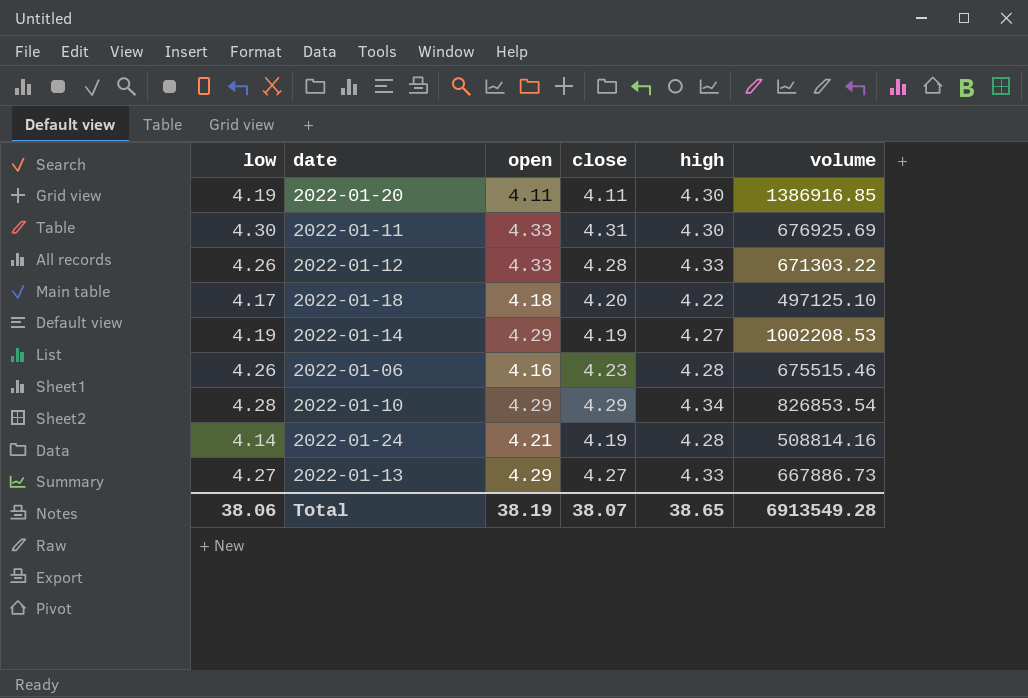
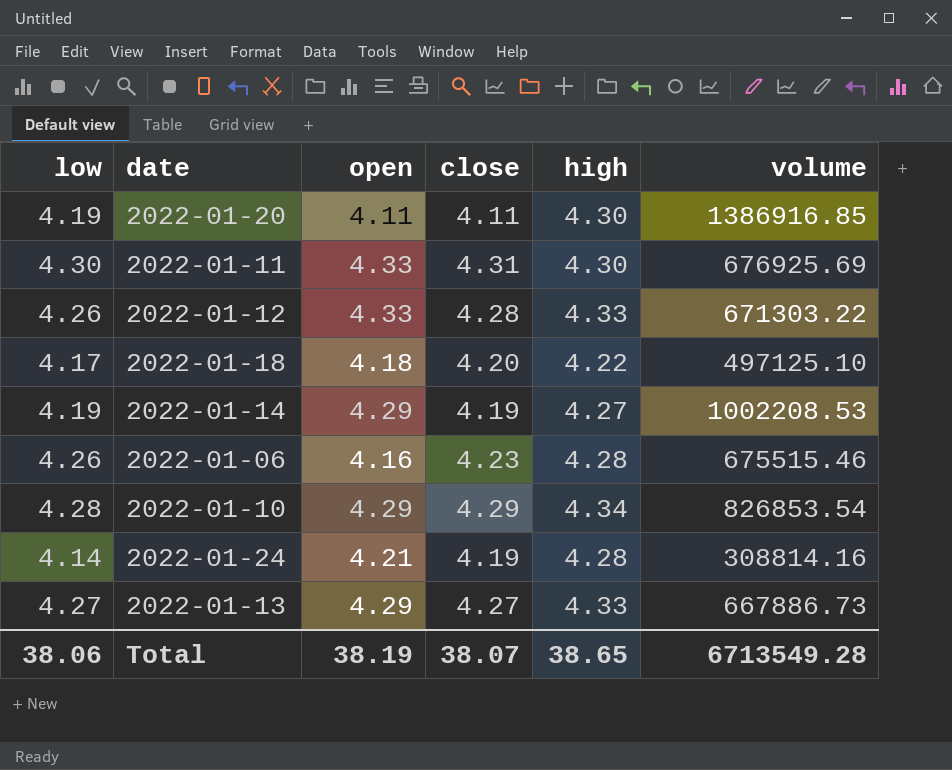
2022-01-24 | volume: 508814.16 -> 308814.16
Total | volume: 6913549.28 -> 6713549.28

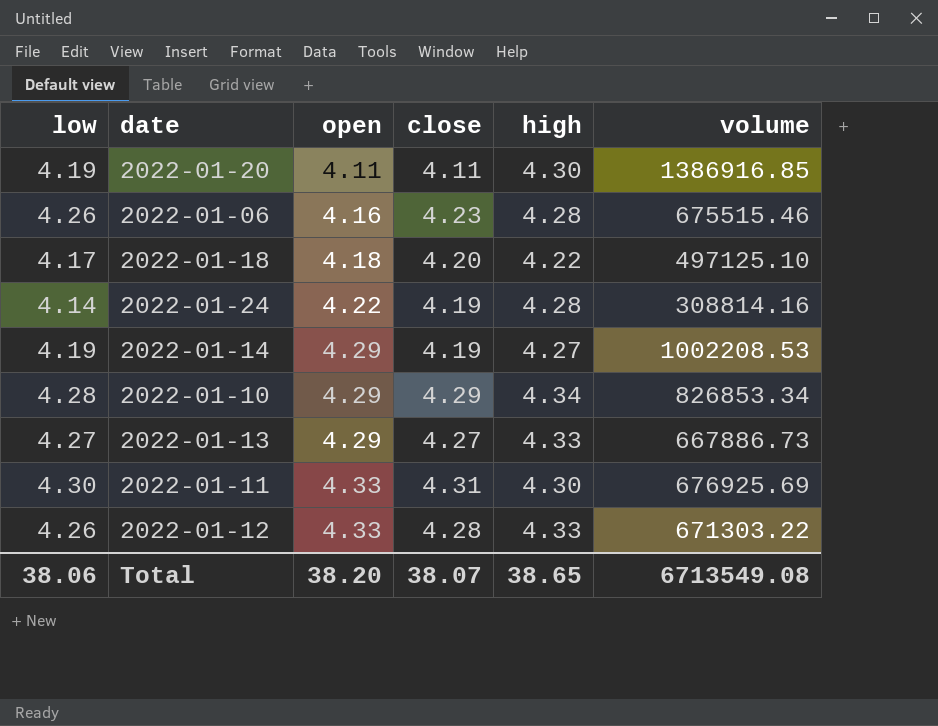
row order: none -> open ascending
2022-01-24 | open: 4.21 -> 4.22
2022-01-10 | volume: 826853.54 -> 826853.34
Total | open: 38.19 -> 38.20
Total | volume: 6713549.28 -> 6713549.08

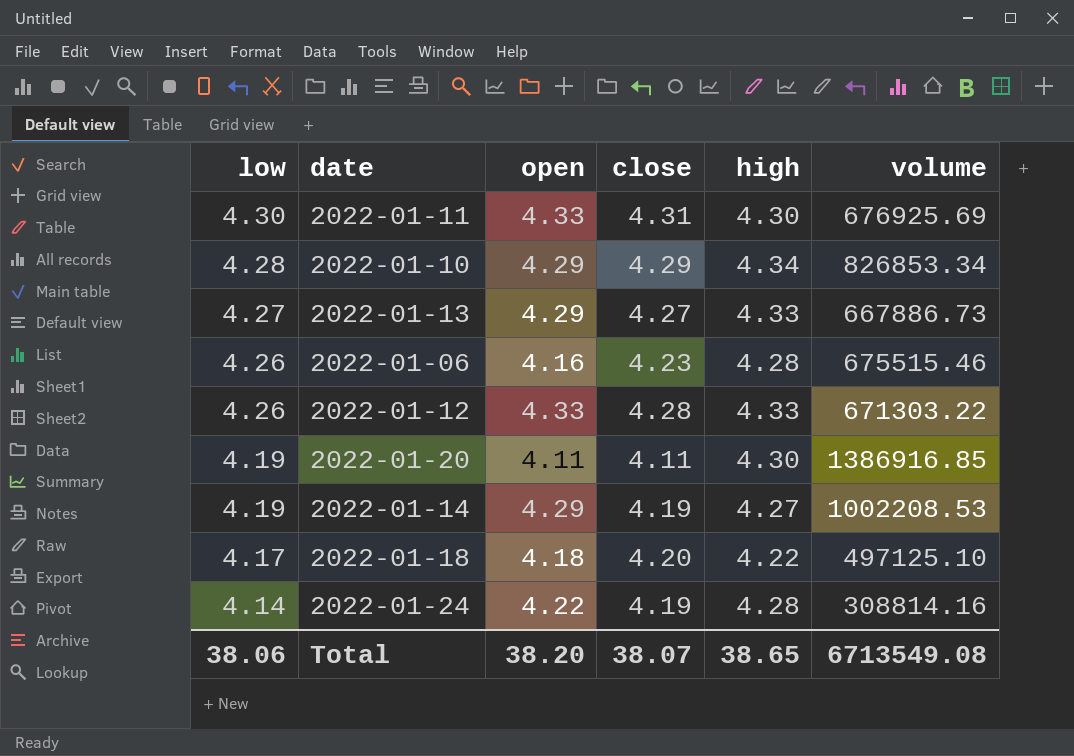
row order: open ascending -> low descending

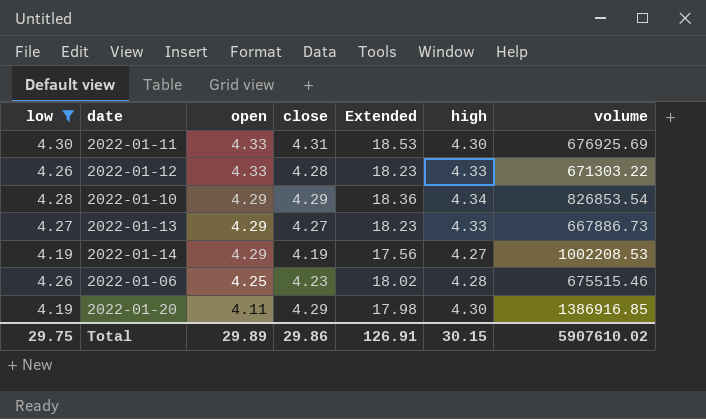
filter: none -> low >= 4.19
row order: low descending -> open descending
column Extended | formula: none -> [low] * [close]
2022-01-10 | volume: 826853.34 -> 826853.54
2022-01-06 | open: 4.16 -> 4.25
2022-01-20 | close: 4.11 -> 4.29
Total | low: 38.06 -> 29.75
Total | open: 38.20 -> 29.89
Total | close: 38.07 -> 29.86
Total | high: 38.65 -> 30.15
Total | volume: 6713549.08 -> 5907610.02

